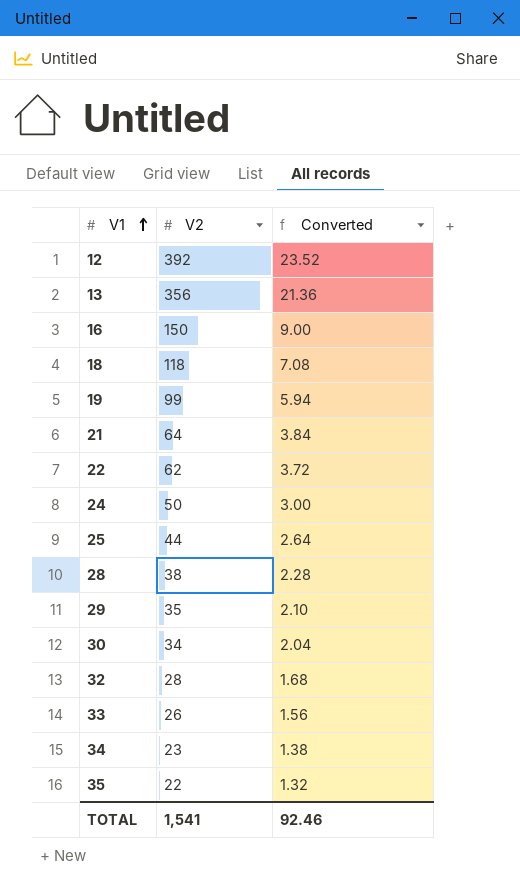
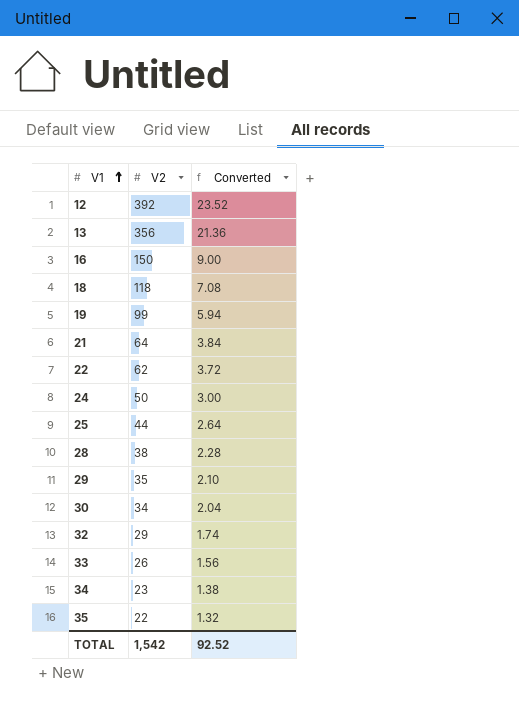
32 | V2: 28 -> 29
32 | Converted: 1.68 -> 1.74
TOTAL | V2: 1,541 -> 1,542
TOTAL | Converted: 92.46 -> 92.52

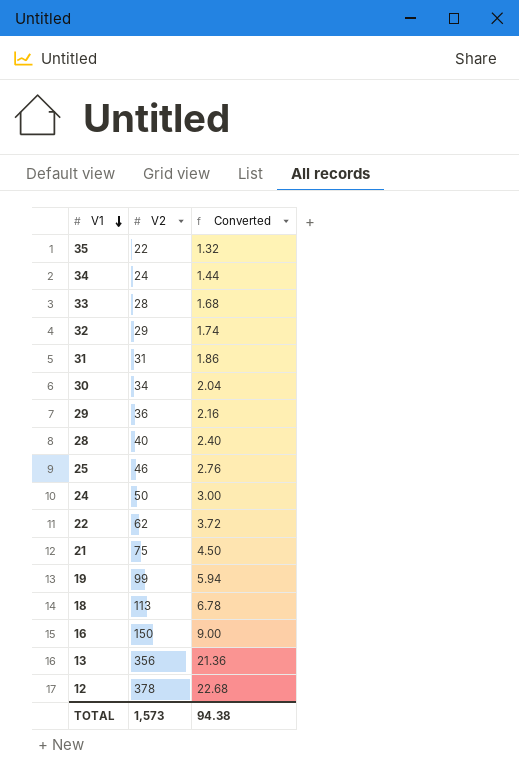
row order: V1 ascending -> V1 descending
34 | V2: 23 -> 24
34 | Converted: 1.38 -> 1.44
33 | V2: 26 -> 28
33 | Converted: 1.56 -> 1.68
row 31: none -> 31 | 1.86
29 | V2: 35 -> 36
29 | Converted: 2.10 -> 2.16
28 | V2: 38 -> 40
28 | Converted: 2.28 -> 2.40
25 | V2: 44 -> 46
25 | Converted: 2.64 -> 2.76
21 | V2: 64 -> 75
21 | Converted: 3.84 -> 4.50
18 | V2: 118 -> 113
18 | Converted: 7.08 -> 6.78
12 | V2: 392 -> 378
12 | Converted: 23.52 -> 22.68
TOTAL | V2: 1,542 -> 1,573
TOTAL | Converted: 92.52 -> 94.38

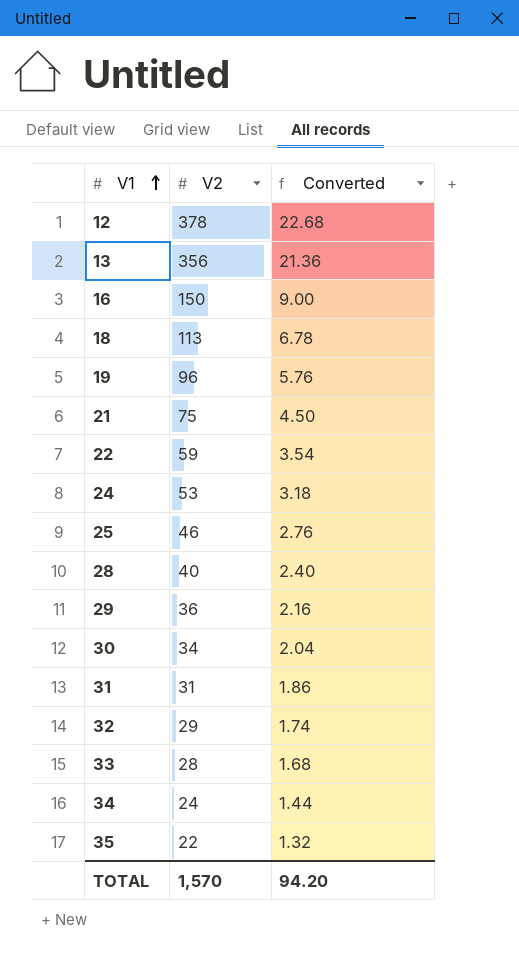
row order: V1 descending -> V1 ascending
19 | V2: 99 -> 96
19 | Converted: 5.94 -> 5.76
22 | V2: 62 -> 59
22 | Converted: 3.72 -> 3.54
24 | V2: 50 -> 53
24 | Converted: 3.00 -> 3.18
TOTAL | V2: 1,573 -> 1,570
TOTAL | Converted: 94.38 -> 94.20

